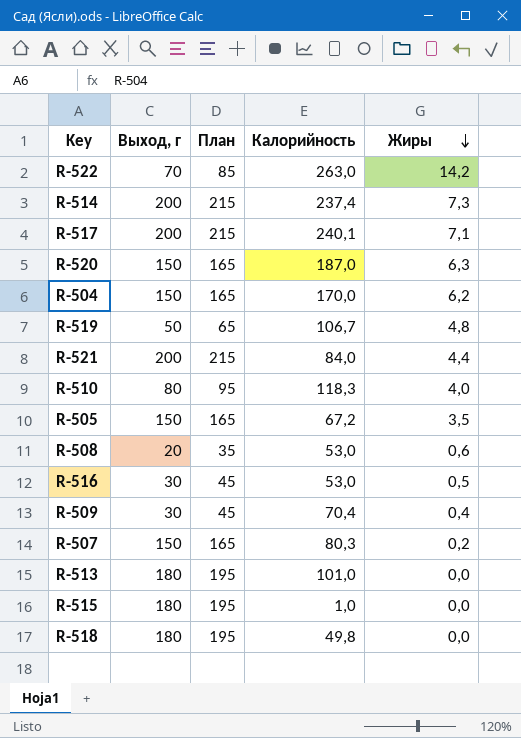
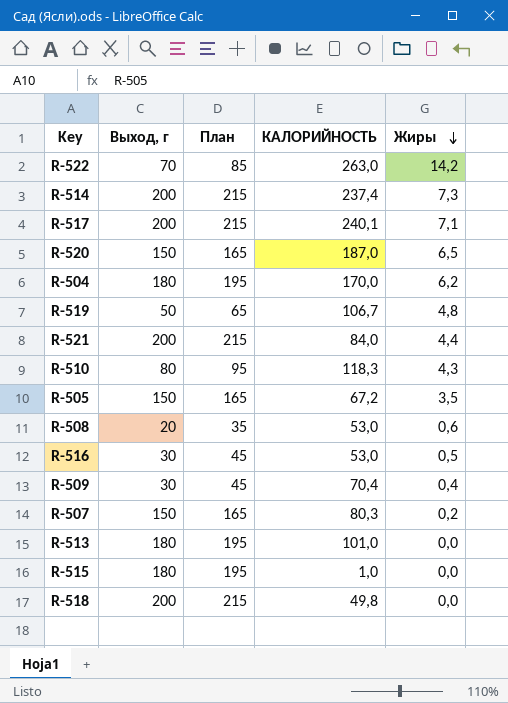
column name: Калорийность -> КАЛОРИЙНОСТЬ
R-520 | Жиры: 6,3 -> 6,5
R-504 | Выход, г: 150 -> 180
R-504 | План: 165 -> 195
R-510 | Жиры: 4,0 -> 4,3
R-518 | Выход, г: 180 -> 200
R-518 | План: 195 -> 215

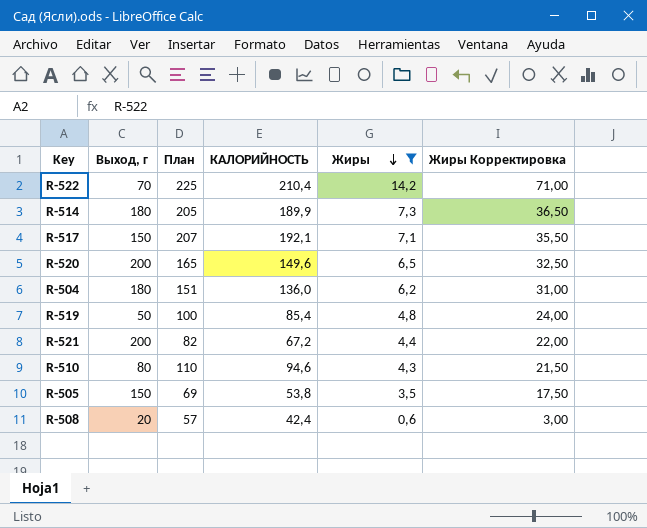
filter: none -> Жиры >= 0,6
column План | formula: [Выход, г] + 15 -> [КАЛОРИЙНОСТЬ] + 15
column Жиры Корректировка | formula: none -> [Жиры] * 5
R-522 | КАЛОРИЙНОСТЬ: 263,0 -> 210,4
R-514 | Выход, г: 200 -> 180
R-514 | КАЛОРИЙНОСТЬ: 237,4 -> 189,9
R-517 | Выход, г: 200 -> 150
R-517 | КАЛОРИЙНОСТЬ: 240,1 -> 192,1
R-520 | Выход, г: 150 -> 200
R-520 | КАЛОРИЙНОСТЬ: 187,0 -> 149,6
R-504 | КАЛОРИЙНОСТЬ: 170,0 -> 136,0
R-519 | КАЛОРИЙНОСТЬ: 106,7 -> 85,4
R-521 | КАЛОРИЙНОСТЬ: 84,0 -> 67,2
R-510 | КАЛОРИЙНОСТЬ: 118,3 -> 94,6
R-505 | КАЛОРИЙНОСТЬ: 67,2 -> 53,8
R-508 | КАЛОРИЙНОСТЬ: 53,0 -> 42,4

